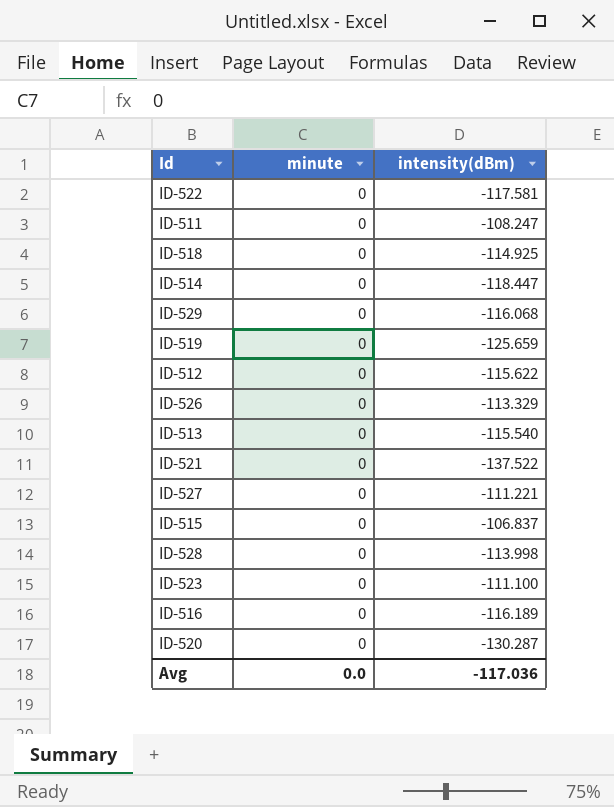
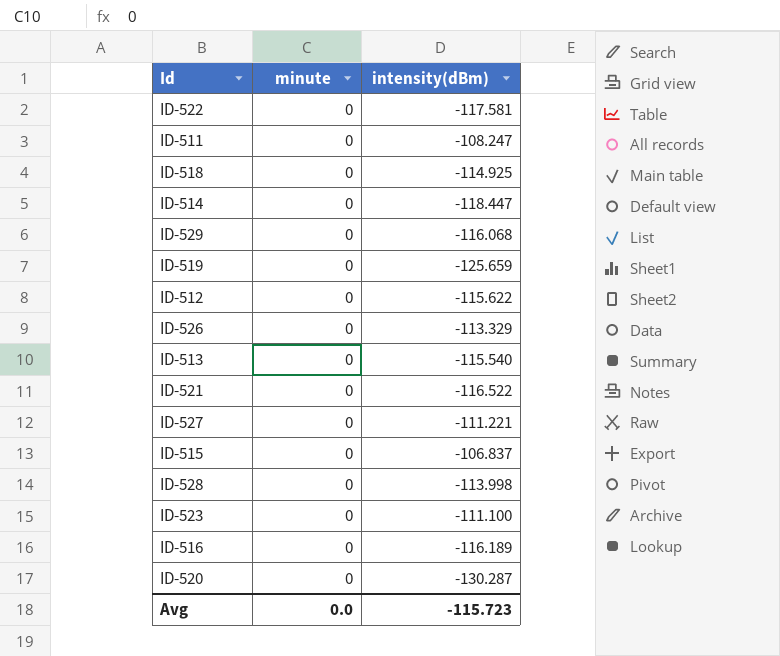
ID-521 | intensity(dBm): -137.522 -> -116.522
Avg | intensity(dBm): -117.036 -> -115.723

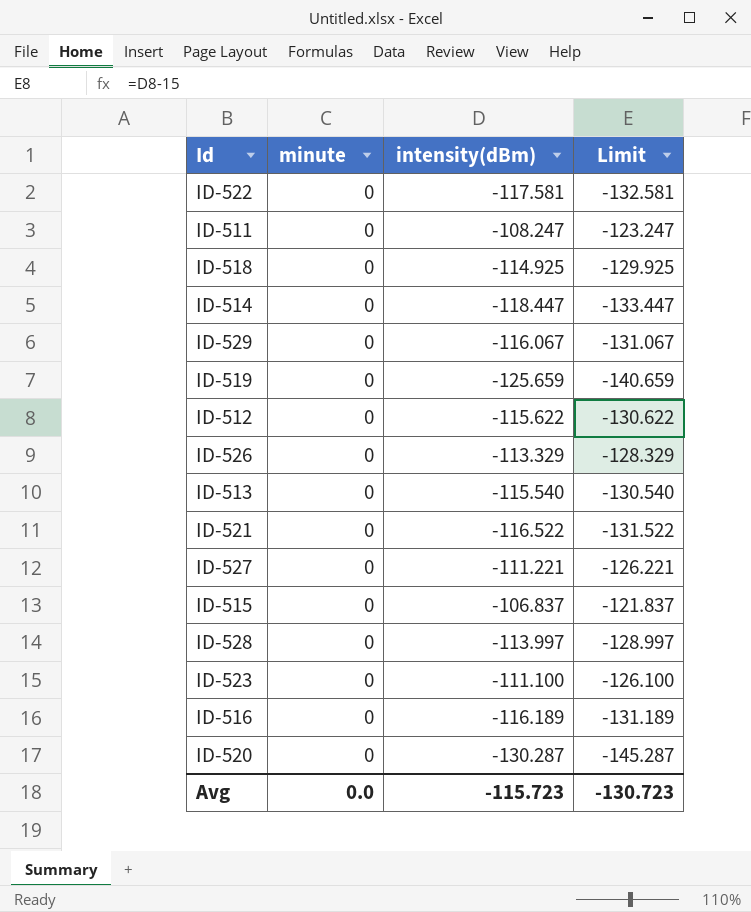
column Limit | formula: none -> [intensity(dBm)] - 15
ID-529 | intensity(dBm): -116.068 -> -116.067
ID-528 | intensity(dBm): -113.998 -> -113.997

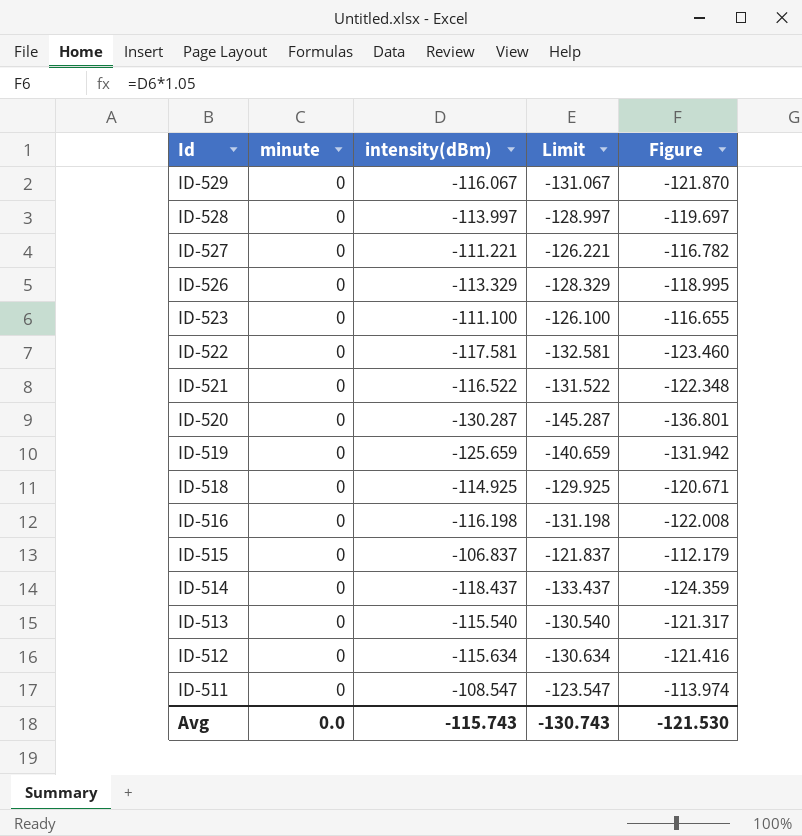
row order: none -> Id descending
column Figure | formula: none -> [intensity(dBm)] * 1.05
ID-516 | intensity(dBm): -116.189 -> -116.198
ID-516 | Limit: -131.189 -> -131.198
ID-514 | intensity(dBm): -118.447 -> -118.437
ID-514 | Limit: -133.447 -> -133.437
ID-512 | intensity(dBm): -115.622 -> -115.634
ID-512 | Limit: -130.622 -> -130.634
ID-511 | intensity(dBm): -108.247 -> -108.547
ID-511 | Limit: -123.247 -> -123.547
Avg | intensity(dBm): -115.723 -> -115.743
Avg | Limit: -130.723 -> -130.743

